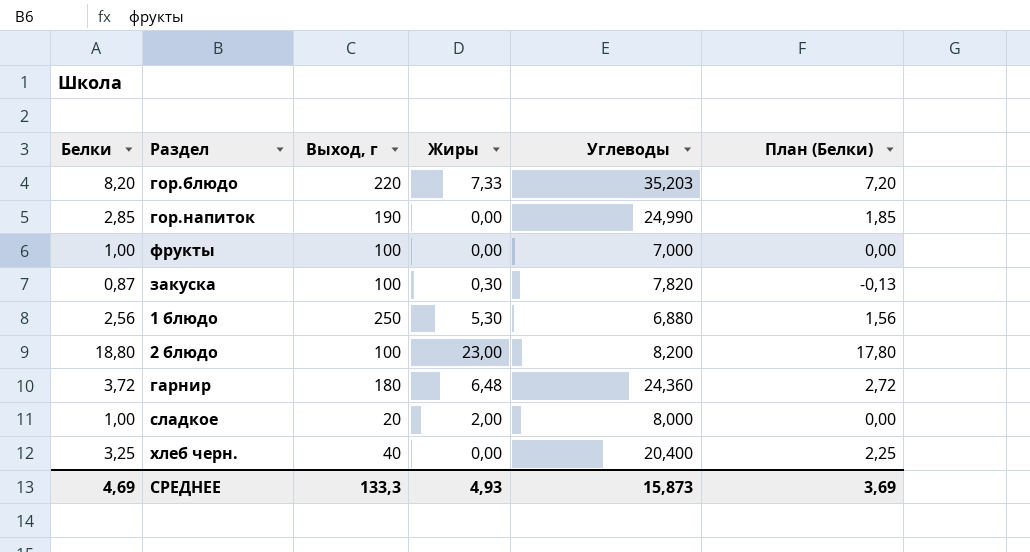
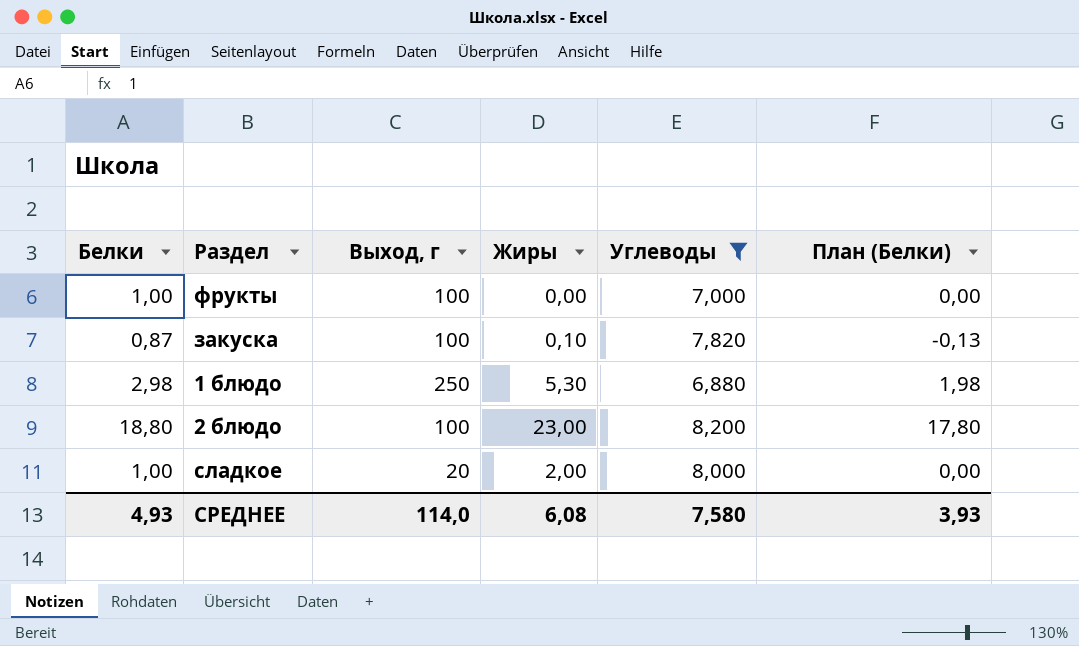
filter: none -> Углеводы <= 8,200
закуска | Жиры: 0,30 -> 0,10
1 блюдо | Белки: 2,56 -> 2,98
1 блюдо | План (Белки): 1,56 -> 1,98
СРЕДНЕЕ | Белки: 4,69 -> 4,93
СРЕДНЕЕ | Выход, г: 133,3 -> 114,0
СРЕДНЕЕ | Жиры: 4,93 -> 6,08
СРЕДНЕЕ | Углеводы: 15,873 -> 7,580
СРЕДНЕЕ | План (Белки): 3,69 -> 3,93

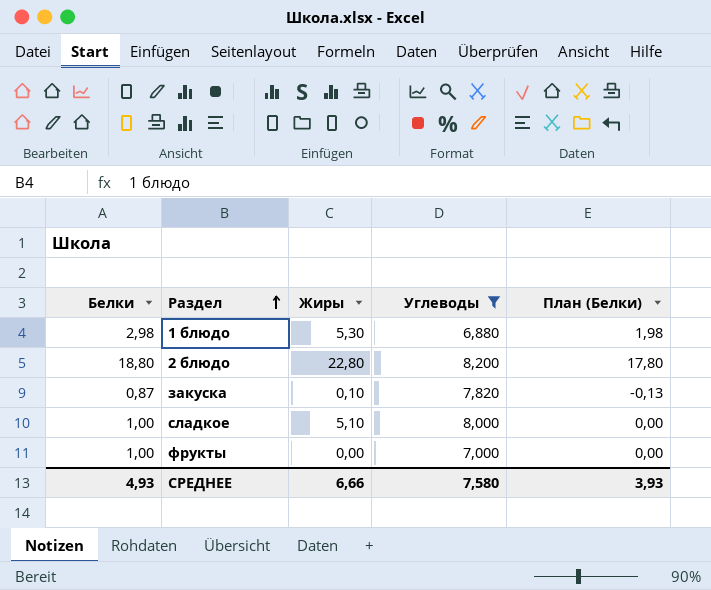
row order: none -> Раздел ascending
column Выход, г | position: 3 -> none
2 блюдо | Жиры: 23,00 -> 22,80
сладкое | Жиры: 2,00 -> 5,10
СРЕДНЕЕ | Жиры: 6,08 -> 6,66

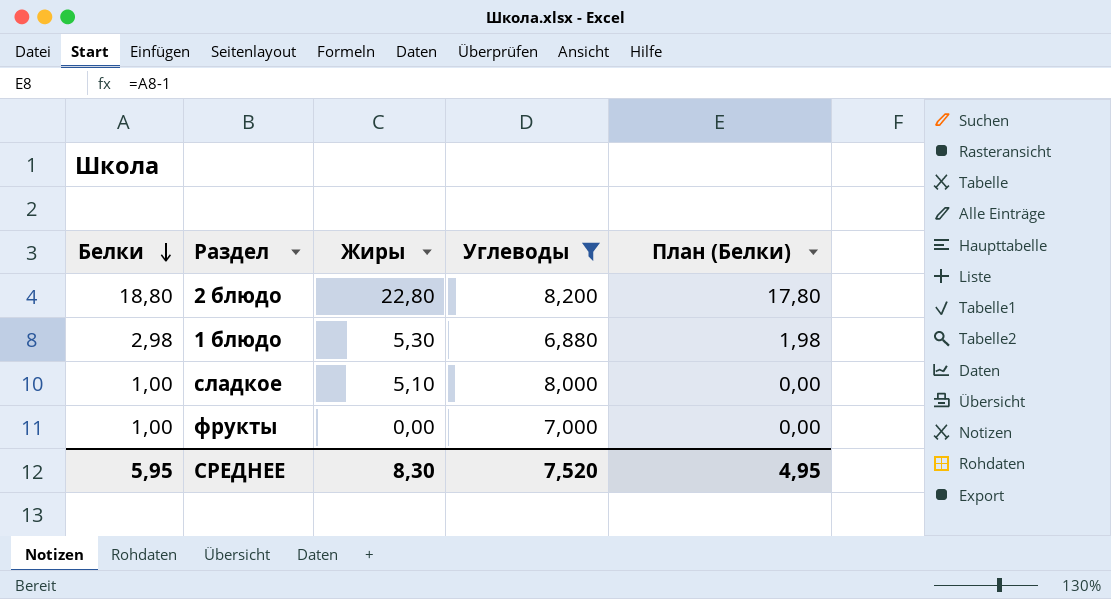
row order: Раздел ascending -> Белки descending
row закуска: 0,87 | 0,10 | 7,820 | -0,13 -> none
СРЕДНЕЕ | Белки: 4,93 -> 5,95
СРЕДНЕЕ | Жиры: 6,66 -> 8,30
СРЕДНЕЕ | Углеводы: 7,580 -> 7,520
СРЕДНЕЕ | План (Белки): 3,93 -> 4,95

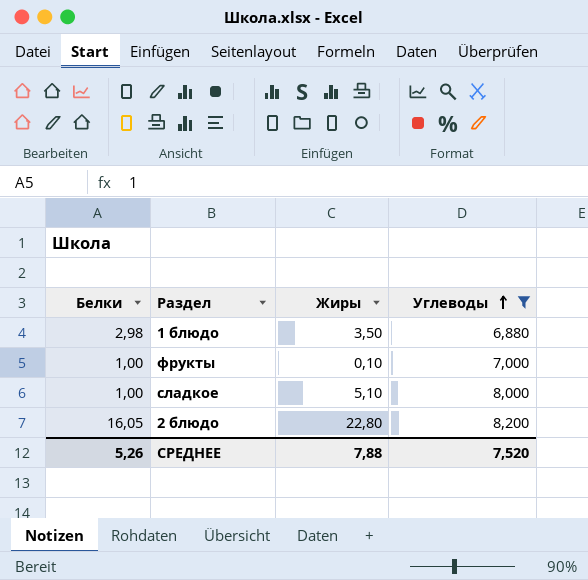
row order: Белки descending -> Углеводы ascending
column План (Белки) | formula: [Белки] - 1 -> none
1 блюдо | Жиры: 5,30 -> 3,50
фрукты | Жиры: 0,00 -> 0,10
2 блюдо | Белки: 18,80 -> 16,05
СРЕДНЕЕ | Белки: 5,95 -> 5,26
СРЕДНЕЕ | Жиры: 8,30 -> 7,88

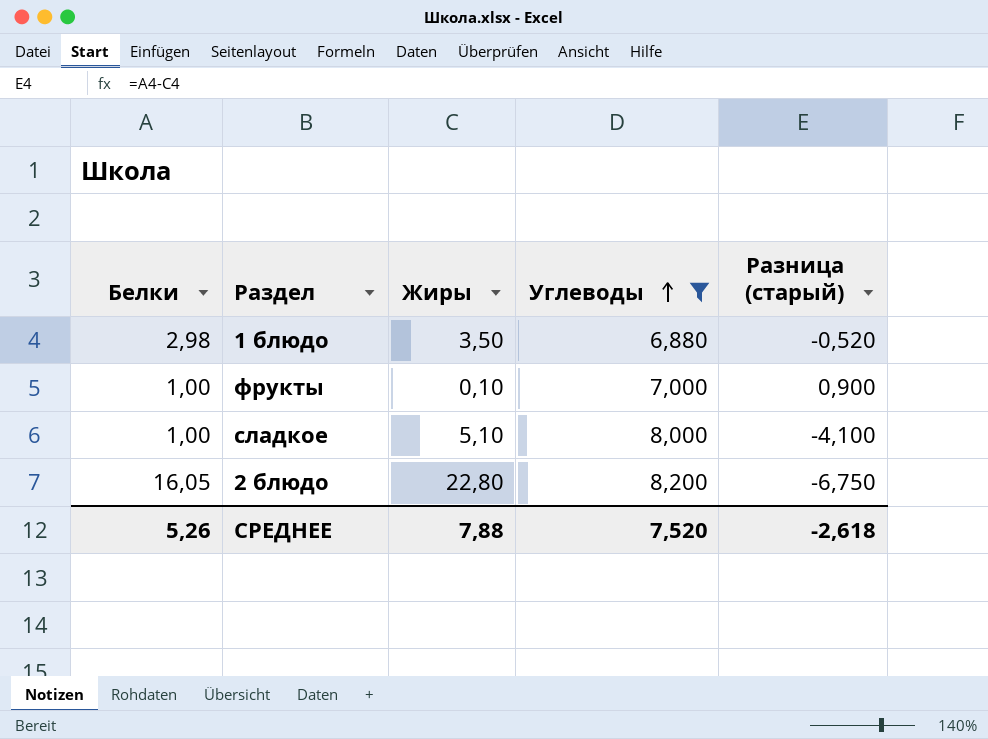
column Разница (старый) | formula: none -> [Белки] - [Жиры]

